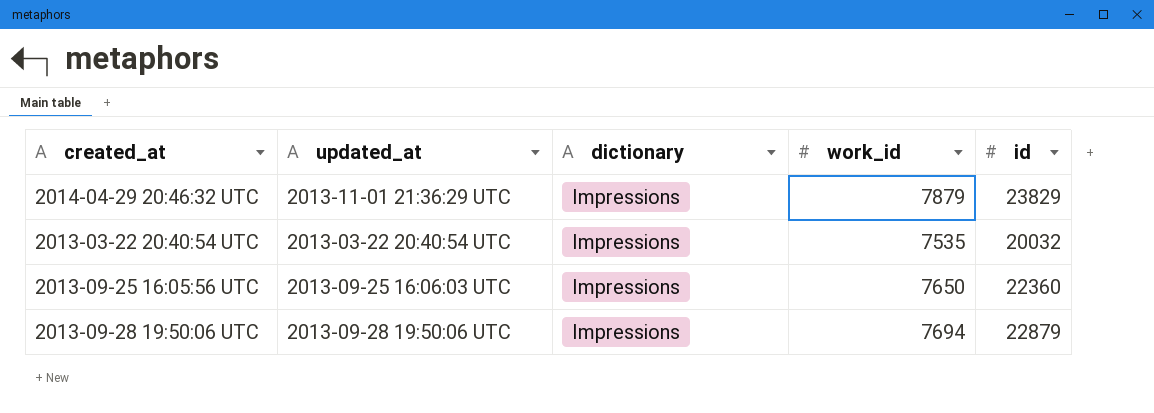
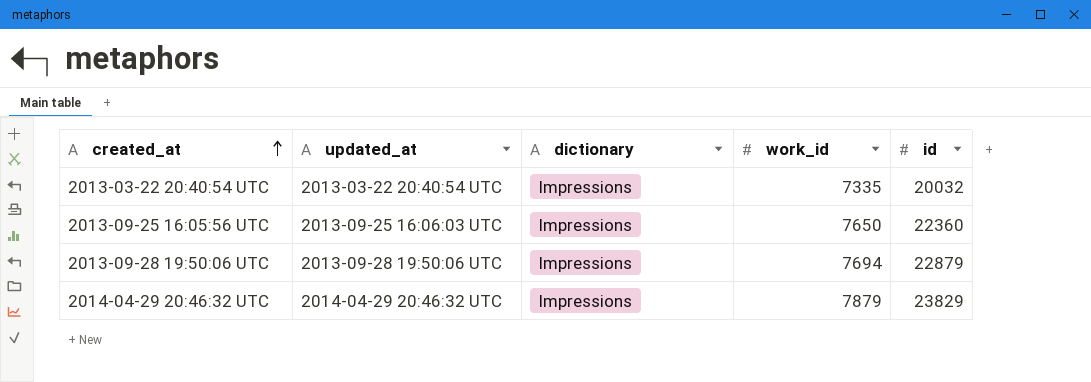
row order: none -> created_at ascending
2013-03-22 20:40:54 UTC | work_id: 7535 -> 7335
2014-04-29 20:46:32 UTC | updated_at: 2013-11-01 21:36:29 UTC -> 2014-04-29 20:46:32 UTC

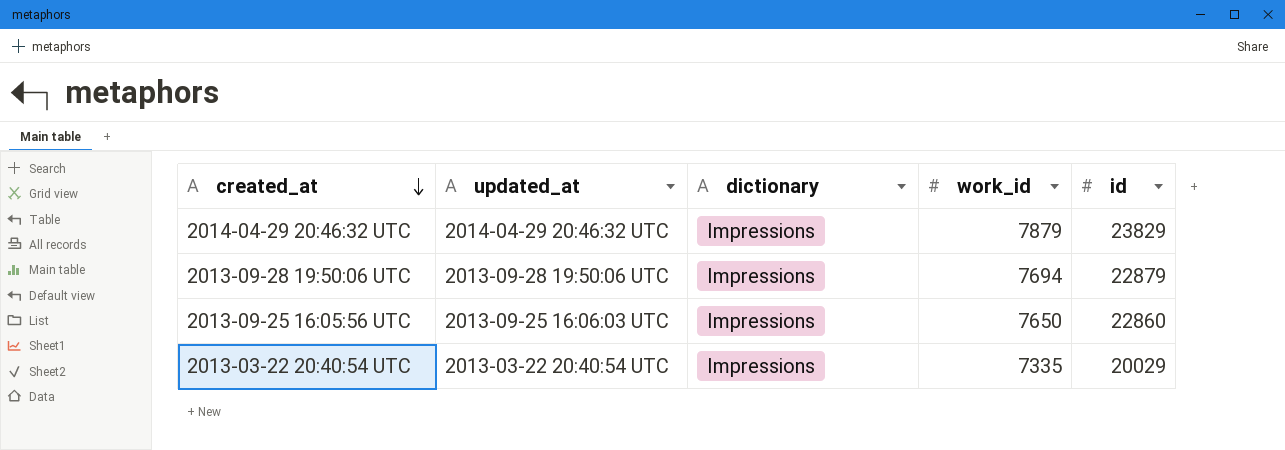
row order: created_at ascending -> created_at descending
2013-09-25 16:05:56 UTC | id: 22360 -> 22860
2013-03-22 20:40:54 UTC | id: 20032 -> 20029

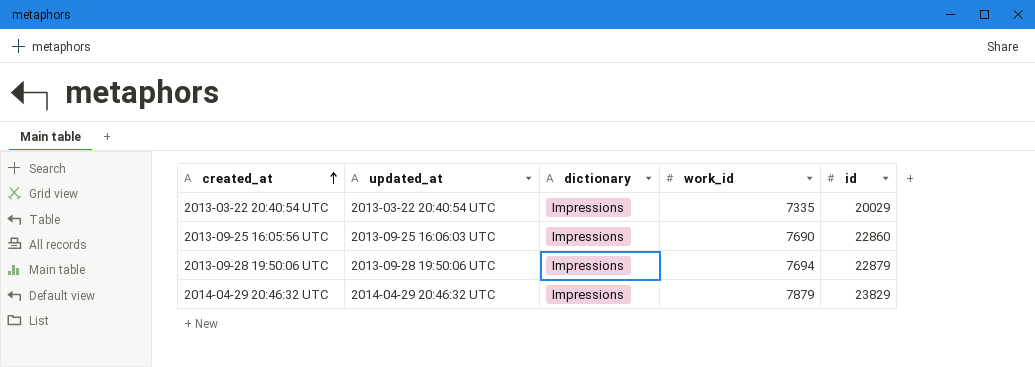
row order: created_at descending -> created_at ascending
2013-09-25 16:05:56 UTC | work_id: 7650 -> 7690

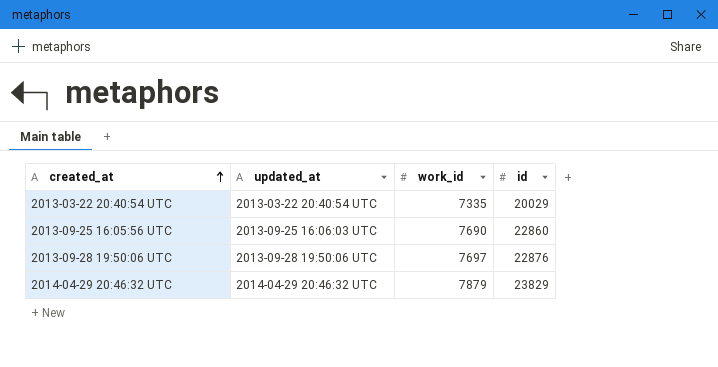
column dictionary | position: 3 -> none
2013-09-28 19:50:06 UTC | work_id: 7694 -> 7697
2013-09-28 19:50:06 UTC | id: 22879 -> 22876

